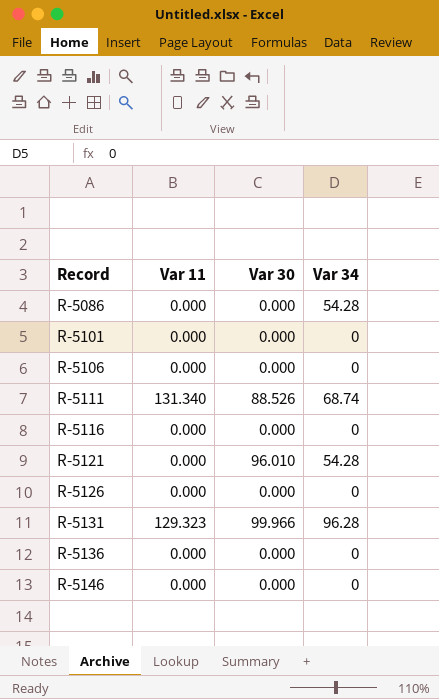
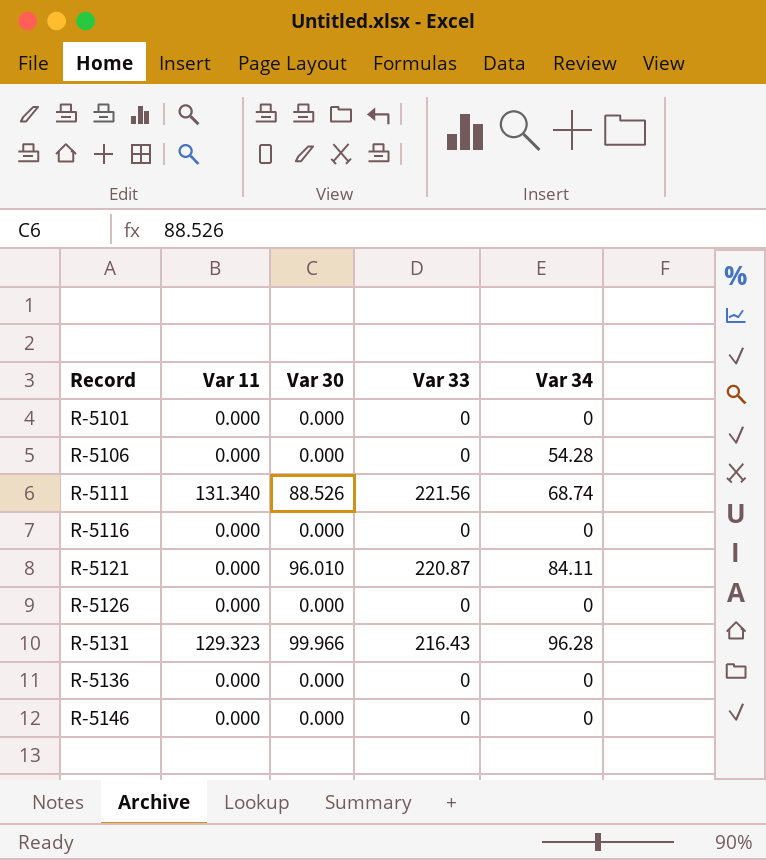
column Var 33 | position: none -> 4
row R-5086: 0.000 | 0.000 | 54.28 -> none
R-5106 | Var 34: 0 -> 54.28
R-5121 | Var 34: 54.28 -> 84.11

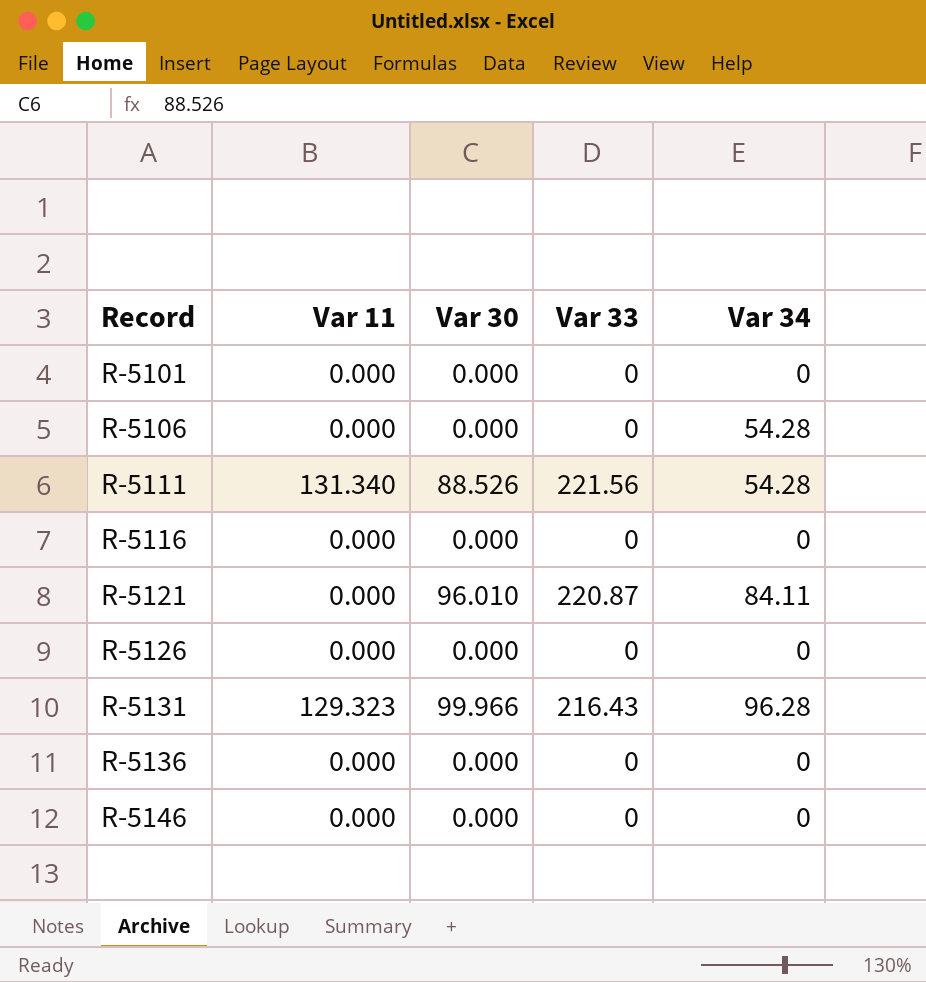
R-5111 | Var 34: 68.74 -> 54.28

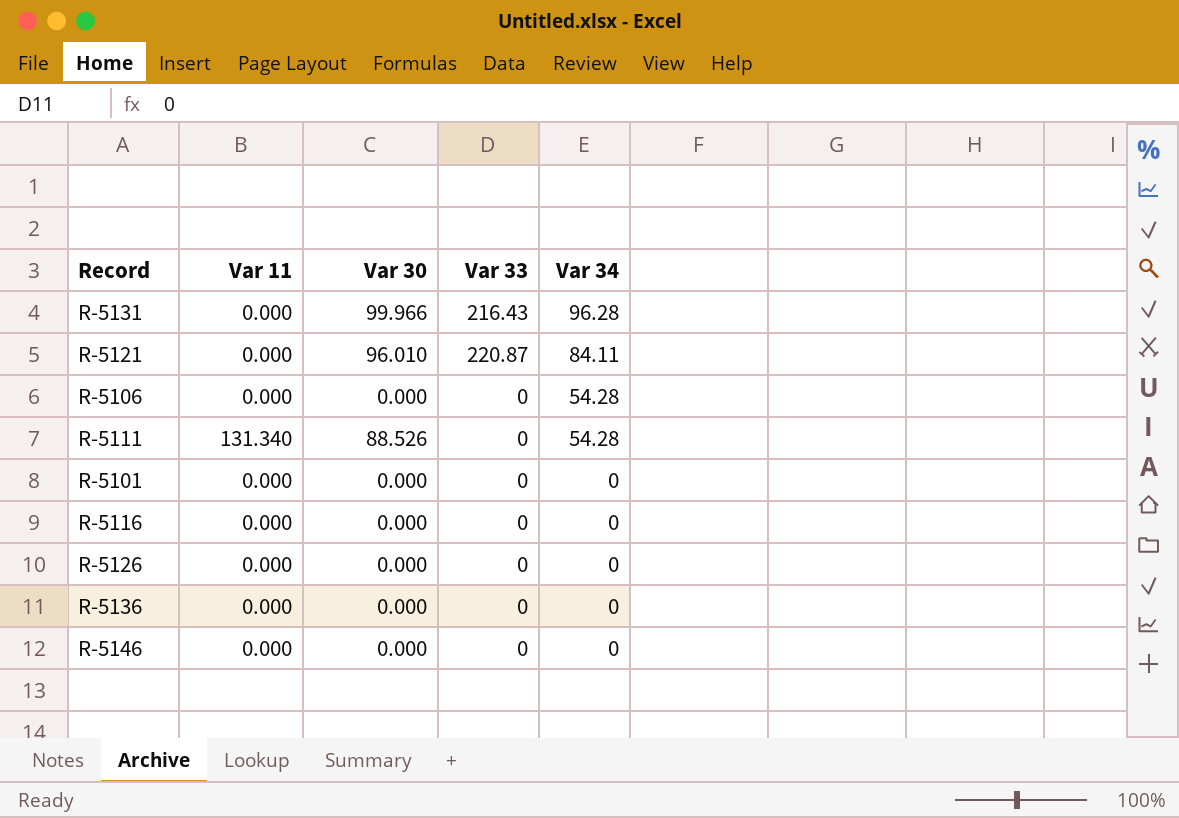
row order: Record ascending -> Var 34 descending
R-5131 | Var 11: 129.323 -> 0.000
R-5111 | Var 33: 221.56 -> 0

